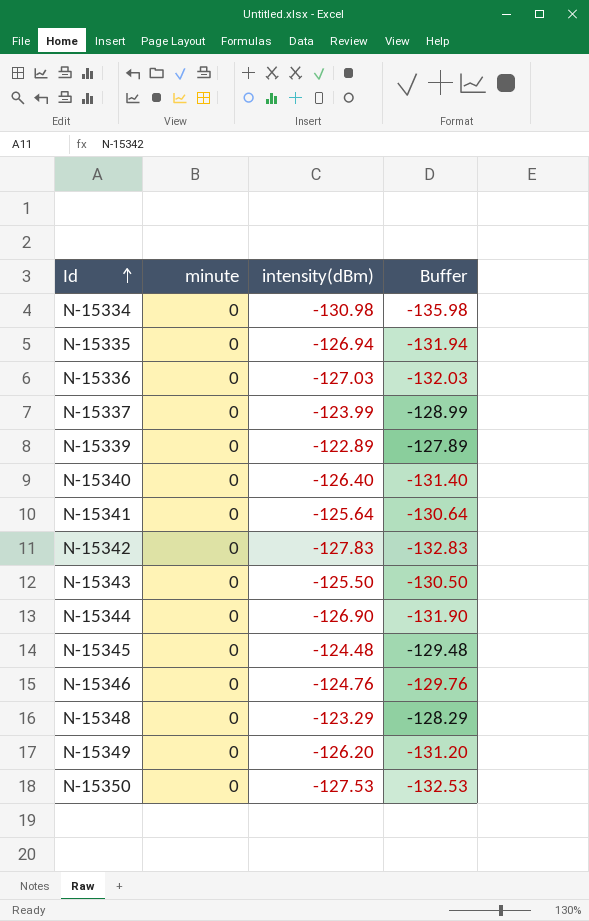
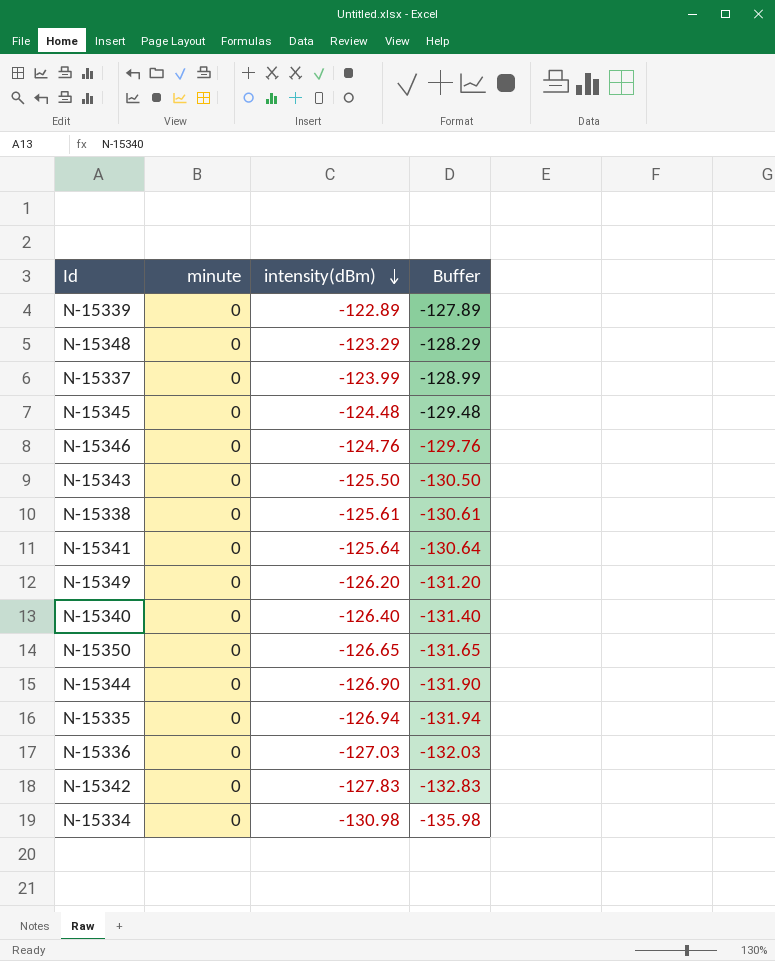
row order: Id ascending -> intensity(dBm) descending
row N-15338: none -> 0 | -125.61 | -130.61
N-15350 | intensity(dBm): -127.53 -> -126.65
N-15350 | Buffer: -132.53 -> -131.65

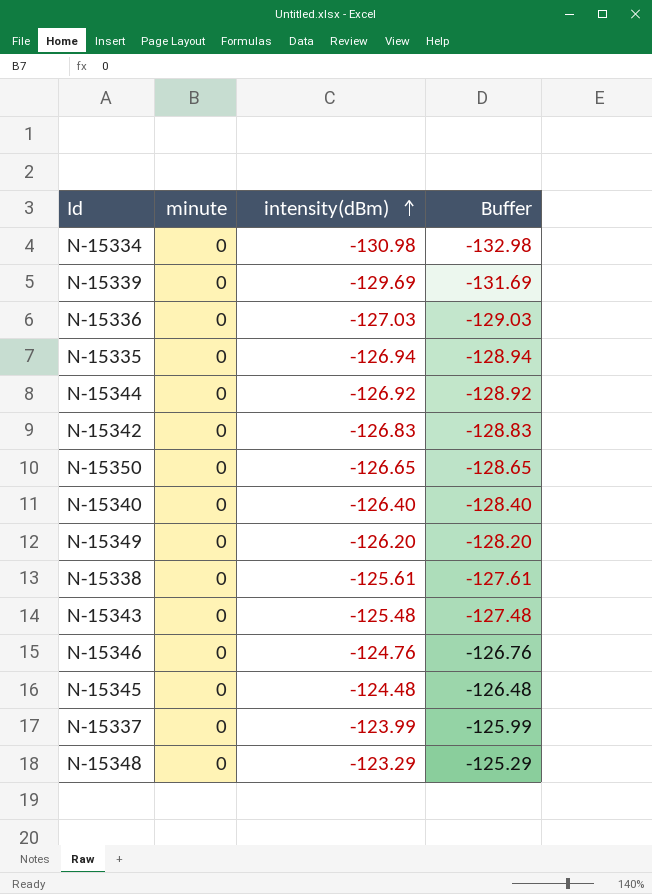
row order: intensity(dBm) descending -> intensity(dBm) ascending
column Buffer | formula: [intensity(dBm)] - 5 -> [intensity(dBm)] - 2
row N-15341: 0 | -125.64 | -130.64 -> none
N-15339 | intensity(dBm): -122.89 -> -129.69
N-15344 | intensity(dBm): -126.90 -> -126.92
N-15342 | intensity(dBm): -127.83 -> -126.83
N-15343 | intensity(dBm): -125.50 -> -125.48

